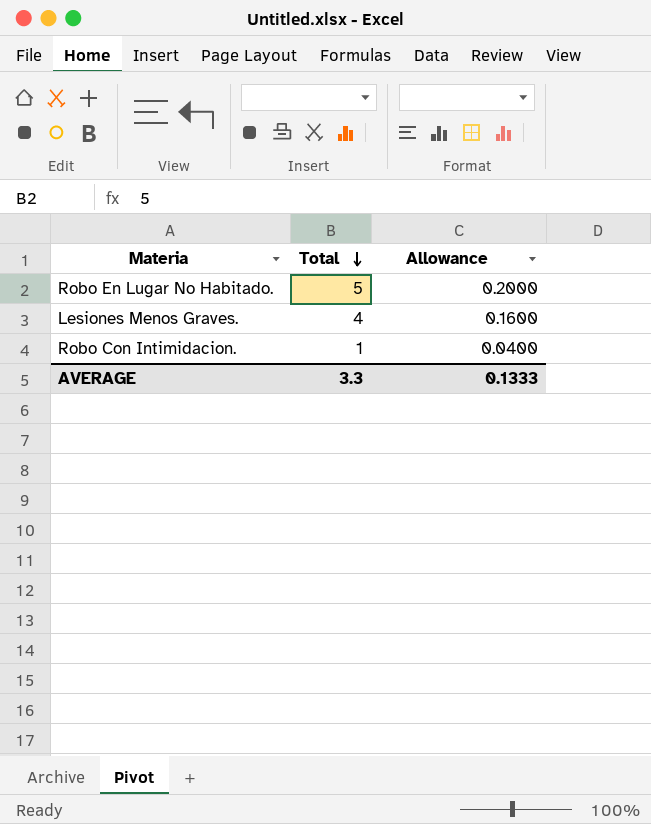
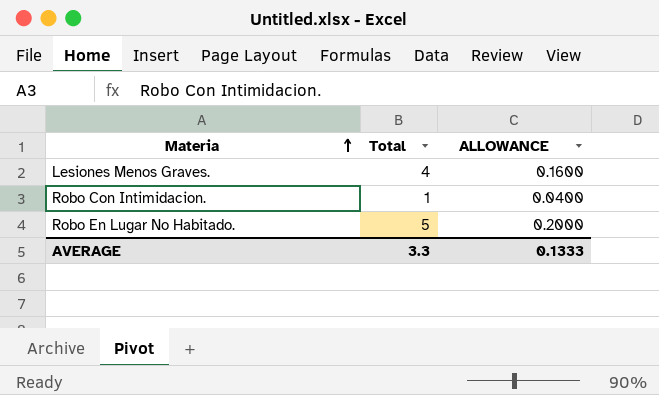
row order: Total descending -> Materia ascending
column name: Allowance -> ALLOWANCE

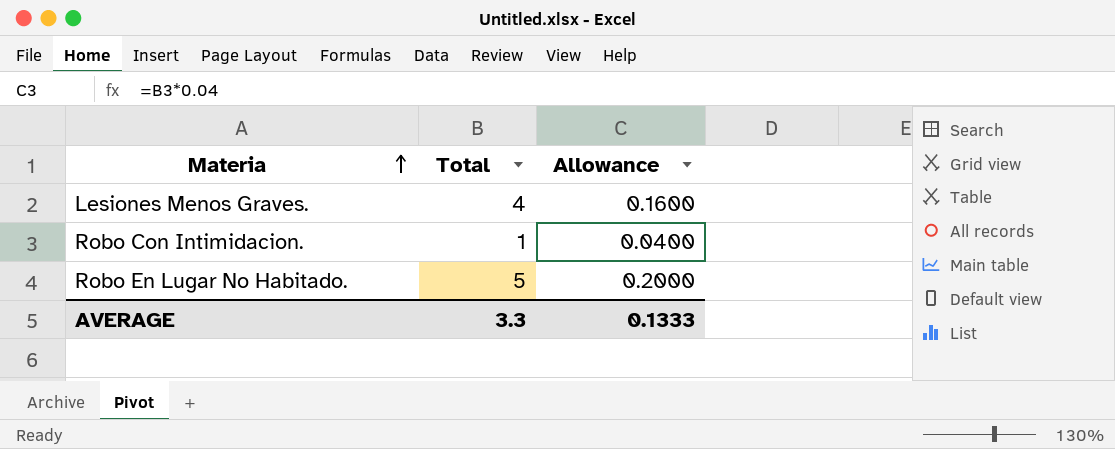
column name: ALLOWANCE -> Allowance

